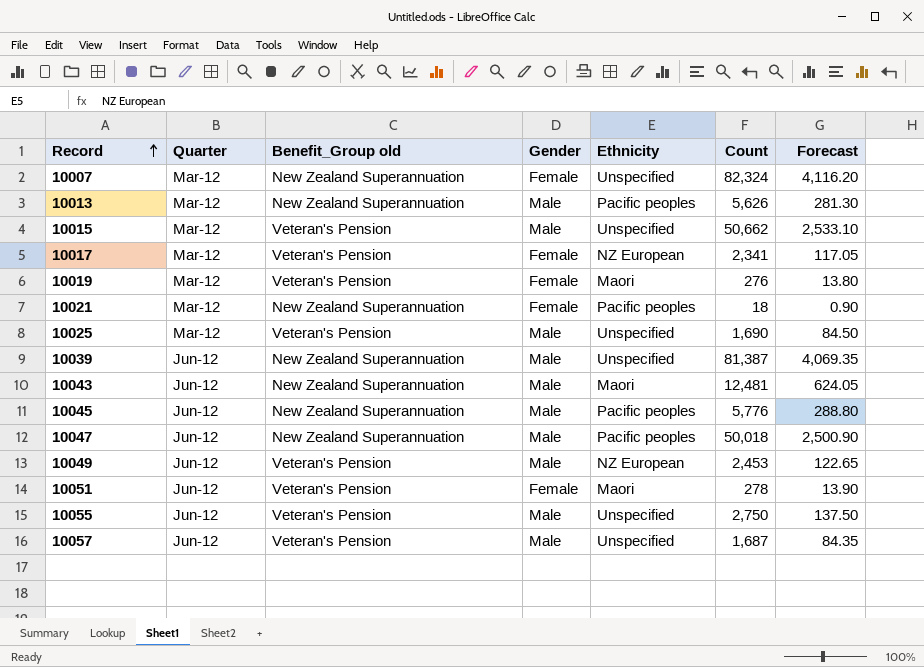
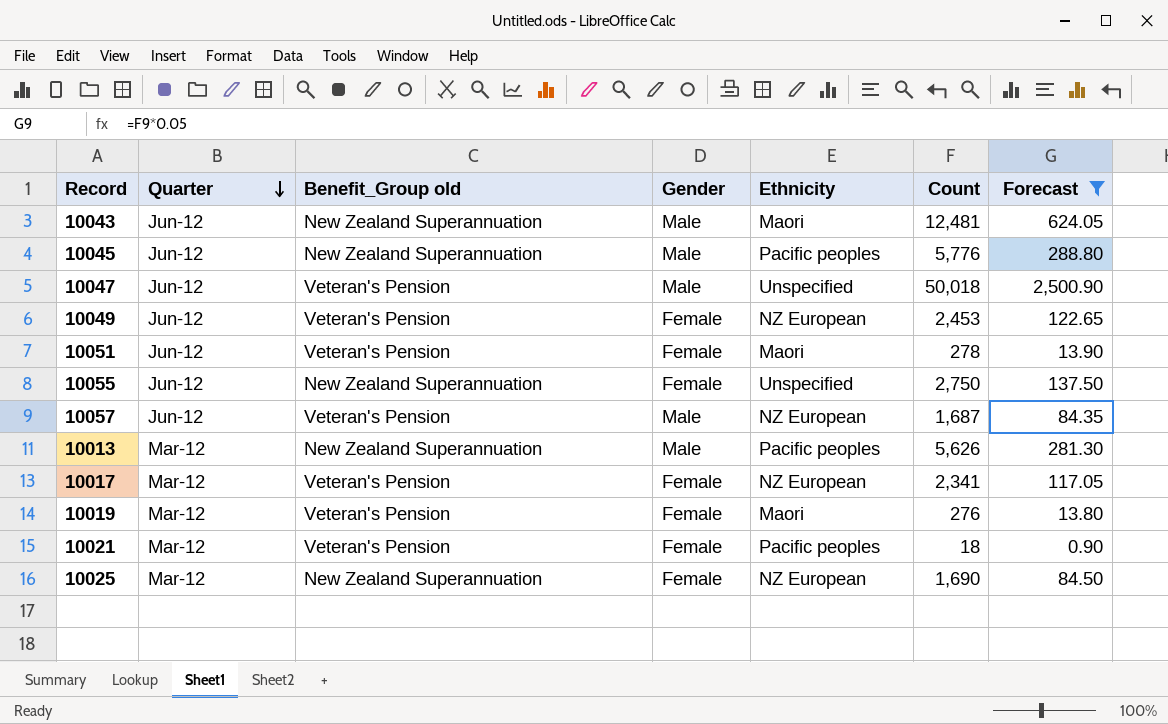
filter: none -> Forecast <= 2,500.90
row order: Record ascending -> Quarter descending
10047 | Benefit_Group old: New Zealand Superannuation -> Veteran's Pension
10047 | Ethnicity: Pacific peoples -> Unspecified
10049 | Gender: Male -> Female
10055 | Benefit_Group old: Veteran's Pension -> New Zealand Superannuation
10055 | Gender: Male -> Female
10057 | Ethnicity: Unspecified -> NZ European
10021 | Benefit_Group old: New Zealand Superannuation -> Veteran's Pension
10025 | Benefit_Group old: Veteran's Pension -> New Zealand Superannuation
10025 | Gender: Male -> Female
10025 | Ethnicity: Unspecified -> NZ European

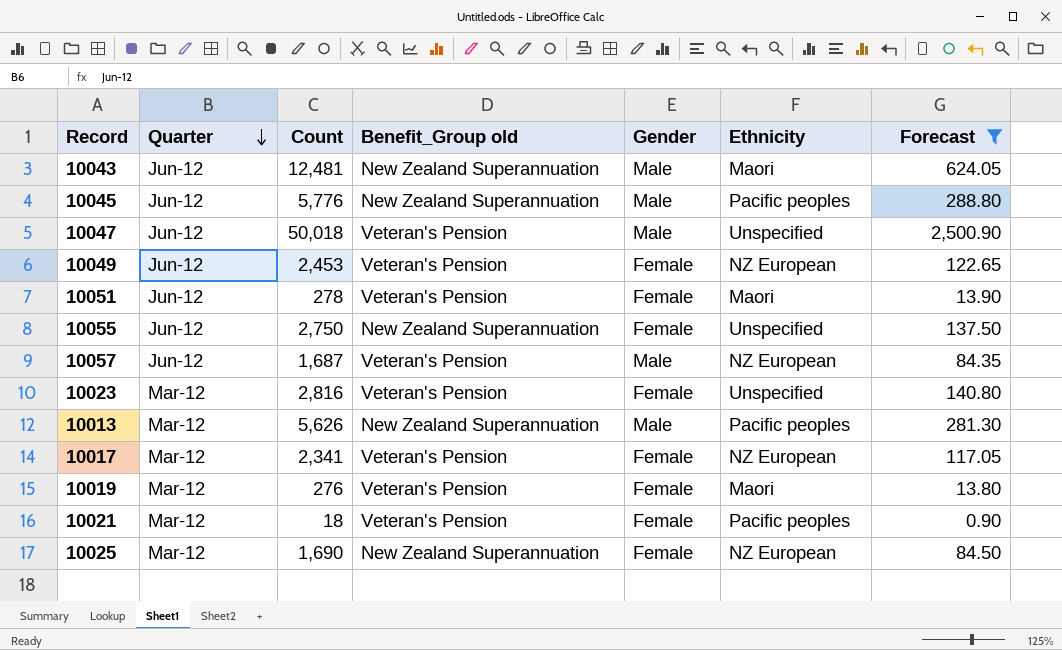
column Count | position: 6 -> 3
row 10023: none -> Mar-12 | 2,816 | Veteran's Pension | Female | Unspecified | 140.80

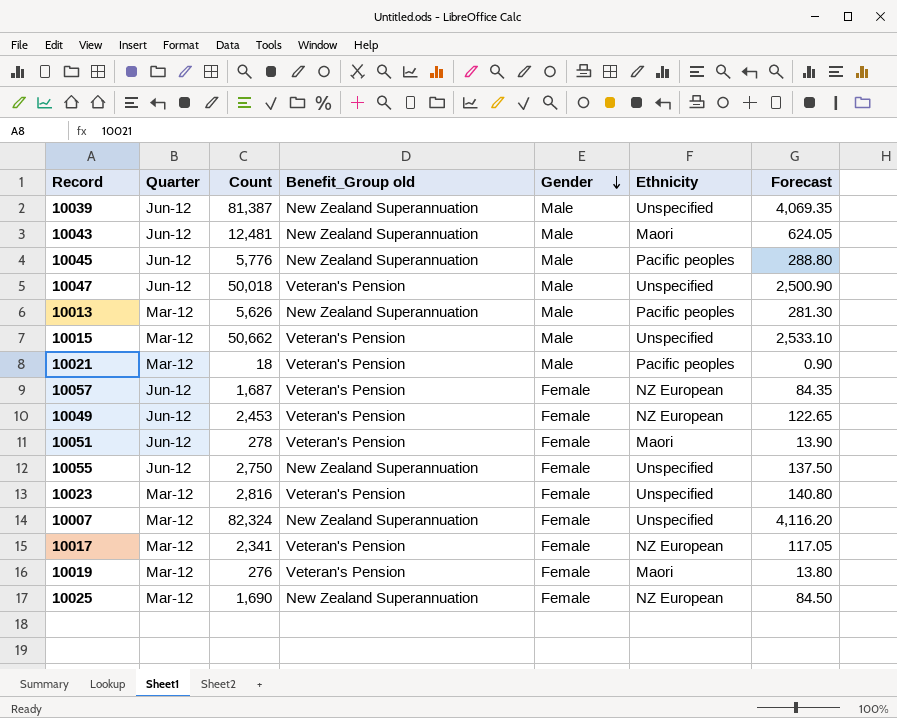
filter: Forecast <= 2,500.90 -> none
row order: Quarter descending -> Gender descending
10021 | Gender: Female -> Male
10057 | Gender: Male -> Female

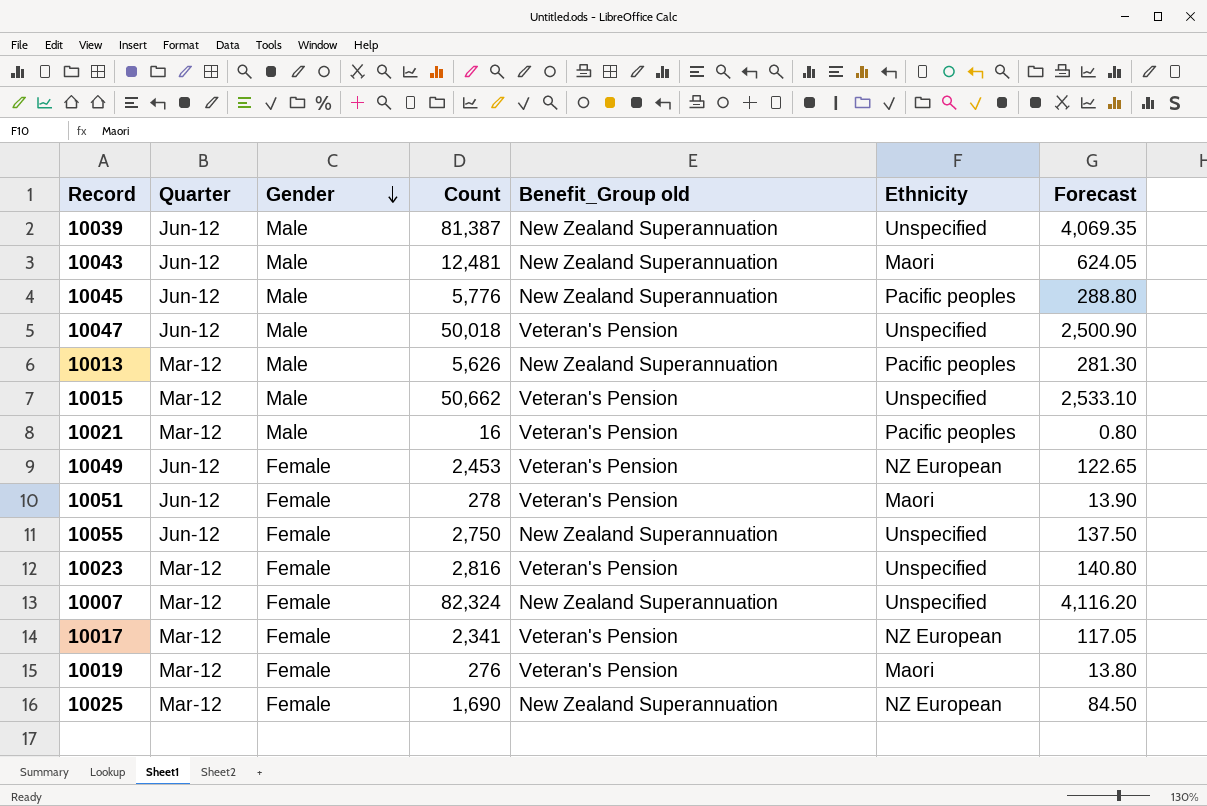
column Gender | position: 5 -> 3
row 10057: Jun-12 | 1,687 | Veteran's Pension | Female | NZ European | 84.35 -> none
10021 | Count: 18 -> 16
10021 | Forecast: 0.90 -> 0.80

